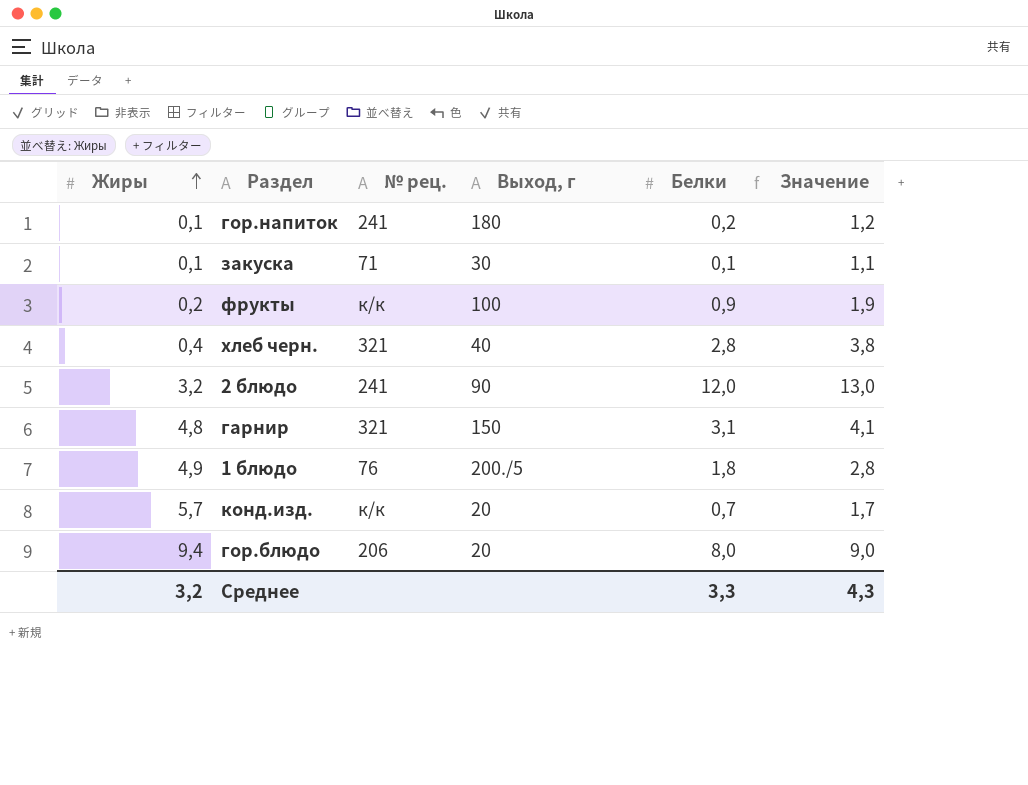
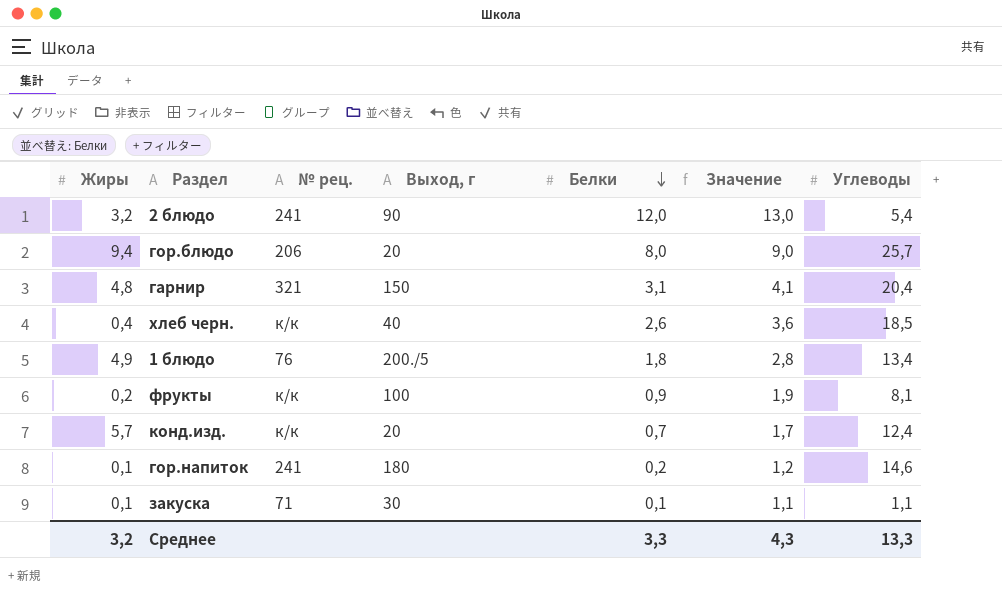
row order: Жиры ascending -> Белки descending
column Углеводы | position: none -> 7
хлеб черн. | № рец.: 321 -> к/к
хлеб черн. | Белки: 2,8 -> 2,6
хлеб черн. | Значение: 3,8 -> 3,6

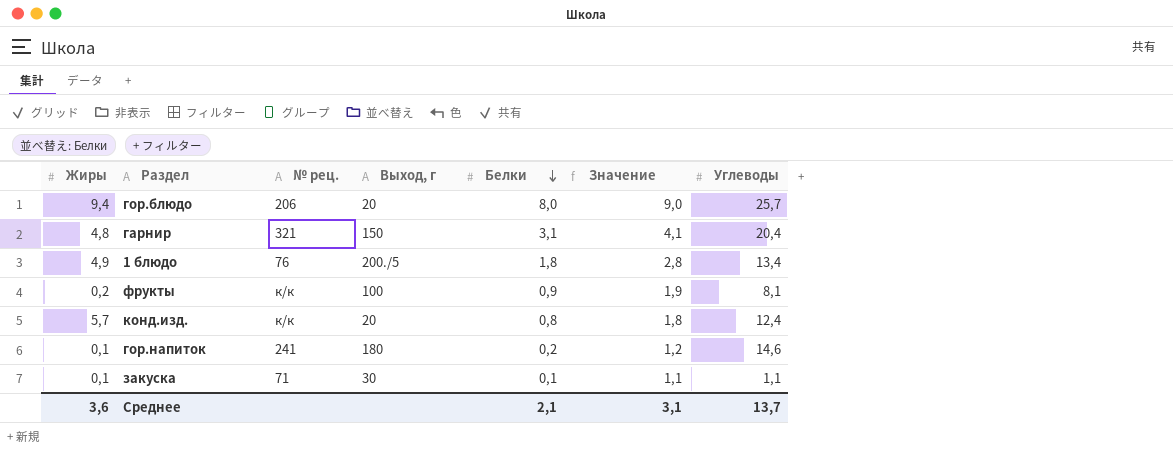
row 2 блюдо: 3,2 | 241 | 90 | 12,0 | 13,0 | 5,4 -> none
row хлеб черн.: 0,4 | к/к | 40 | 2,6 | 3,6 | 18,5 -> none
конд.изд. | Белки: 0,7 -> 0,8
конд.изд. | Значение: 1,7 -> 1,8
Среднее | Жиры: 3,2 -> 3,6
Среднее | Белки: 3,3 -> 2,1
Среднее | Значение: 4,3 -> 3,1
Среднее | Углеводы: 13,3 -> 13,7

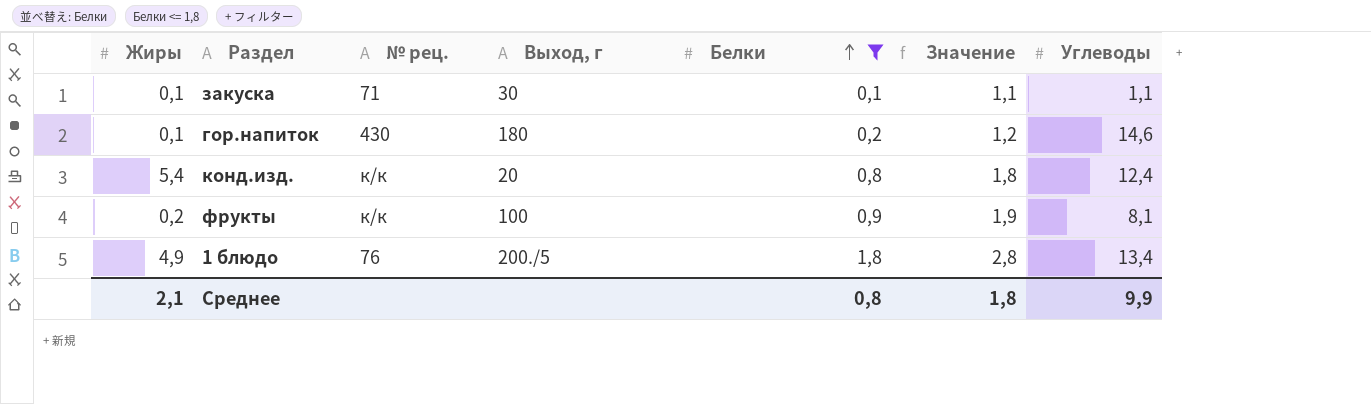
filter: none -> Белки <= 1,8
row order: Белки descending -> Белки ascending
гор.напиток | № рец.: 241 -> 430
конд.изд. | Жиры: 5,7 -> 5,4
Среднее | Жиры: 3,6 -> 2,1
Среднее | Белки: 2,1 -> 0,8
Среднее | Значение: 3,1 -> 1,8
Среднее | Углеводы: 13,7 -> 9,9

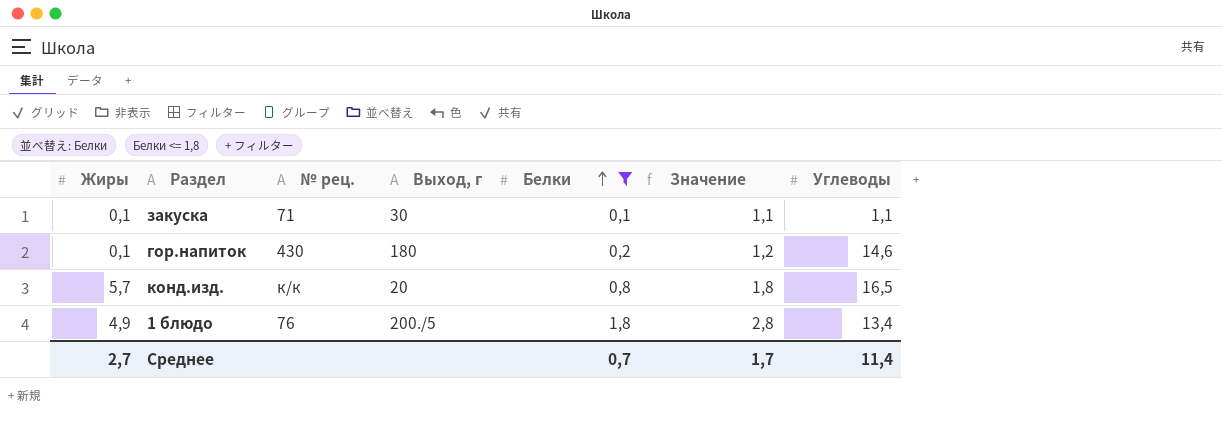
row фрукты: 0,2 | к/к | 100 | 0,9 | 1,9 | 8,1 -> none
конд.изд. | Жиры: 5,4 -> 5,7
конд.изд. | Углеводы: 12,4 -> 16,5
Среднее | Жиры: 2,1 -> 2,7
Среднее | Белки: 0,8 -> 0,7
Среднее | Значение: 1,8 -> 1,7
Среднее | Углеводы: 9,9 -> 11,4

